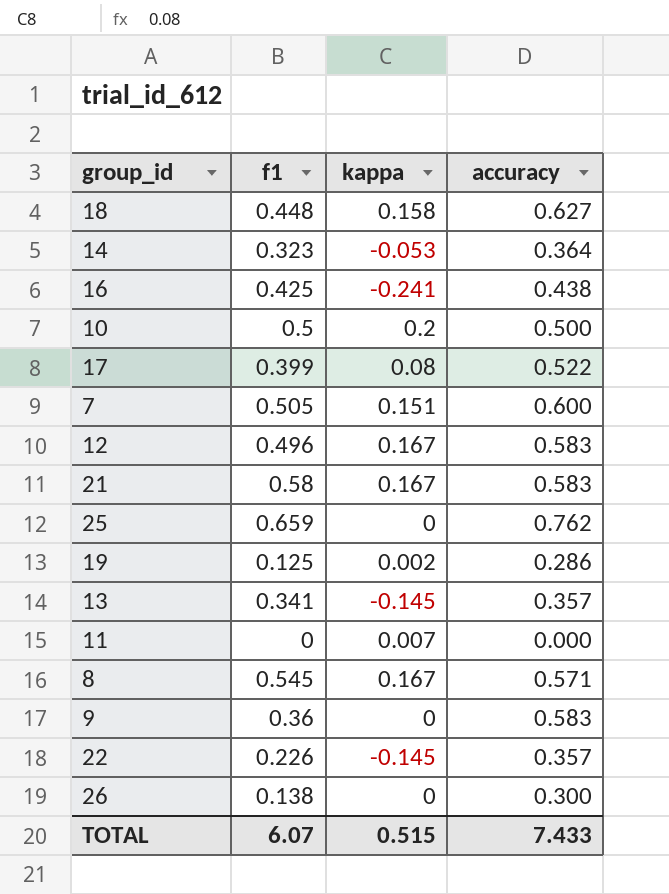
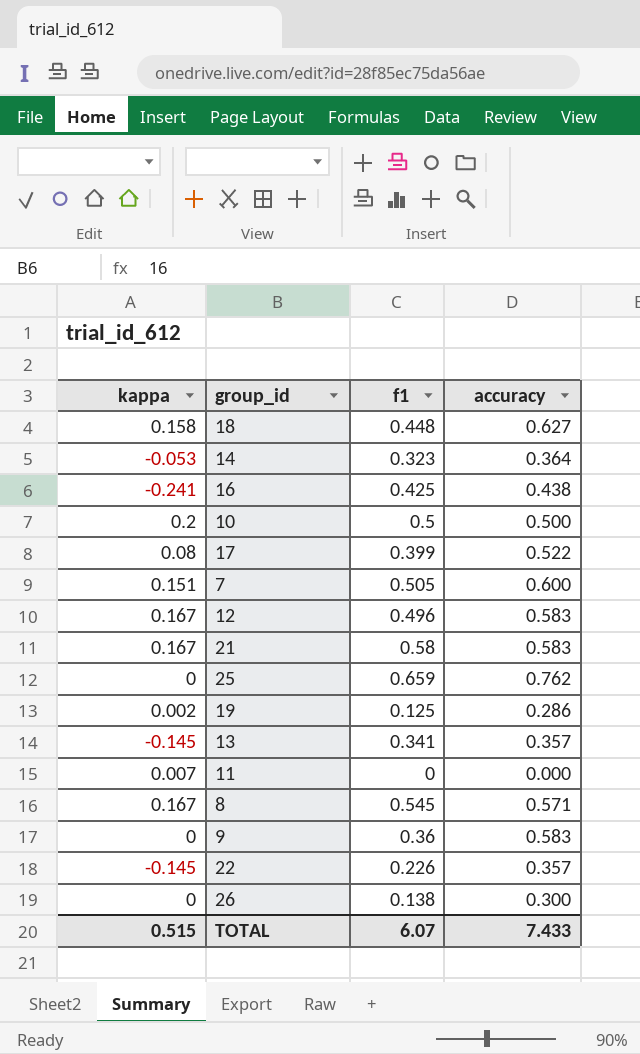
column kappa | position: 3 -> 1

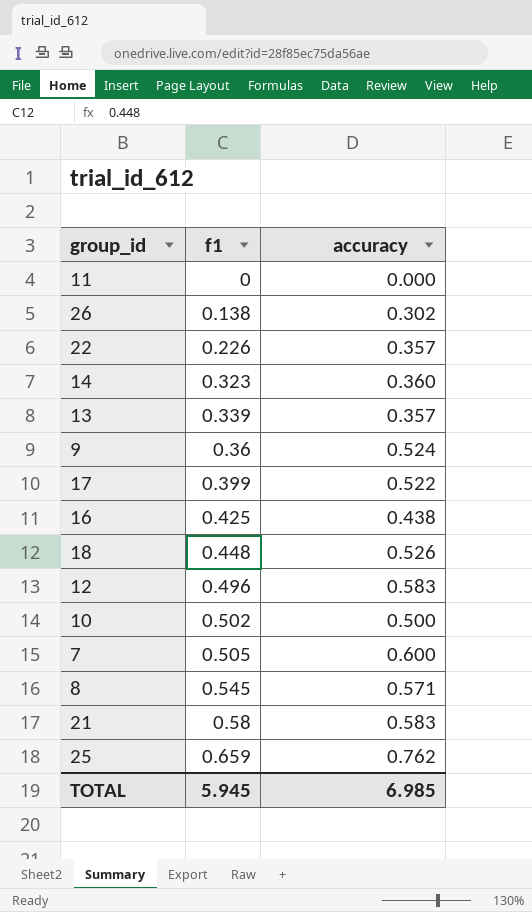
row order: none -> f1 ascending
column kappa | position: 1 -> none
row 19: 0.002 | 0.125 | 0.286 -> none
26 | accuracy: 0.300 -> 0.302
14 | accuracy: 0.364 -> 0.360
13 | f1: 0.341 -> 0.339
9 | accuracy: 0.583 -> 0.524
18 | accuracy: 0.627 -> 0.526
10 | f1: 0.5 -> 0.502
TOTAL | f1: 6.07 -> 5.945
TOTAL | accuracy: 7.433 -> 6.985

